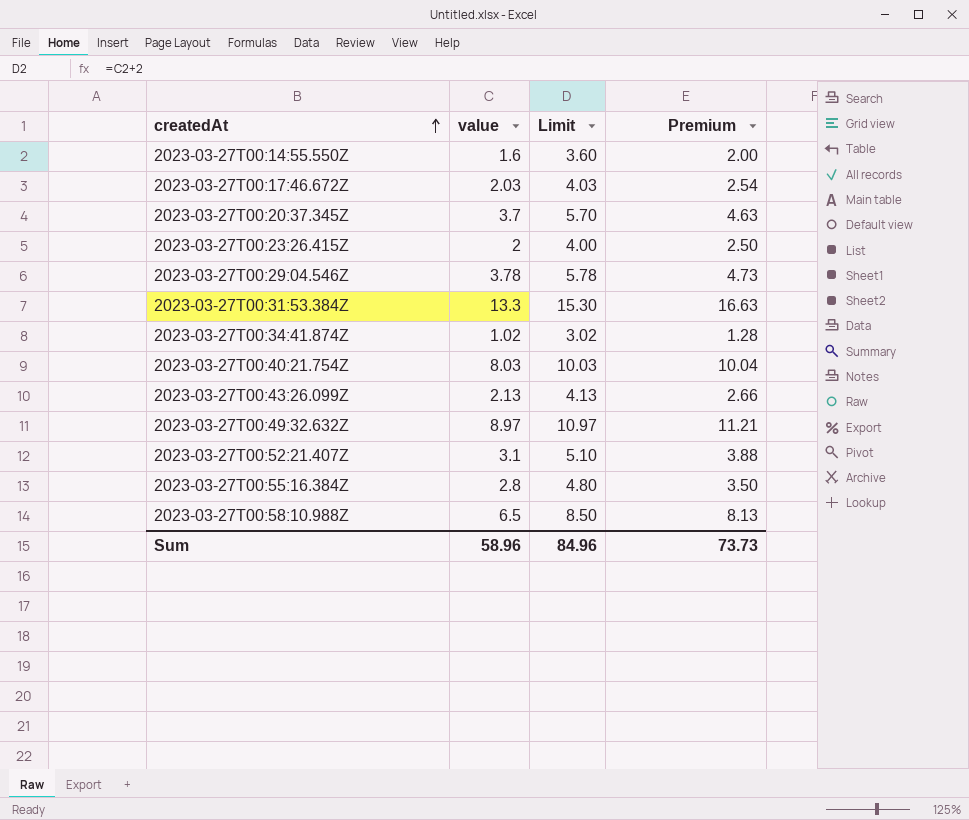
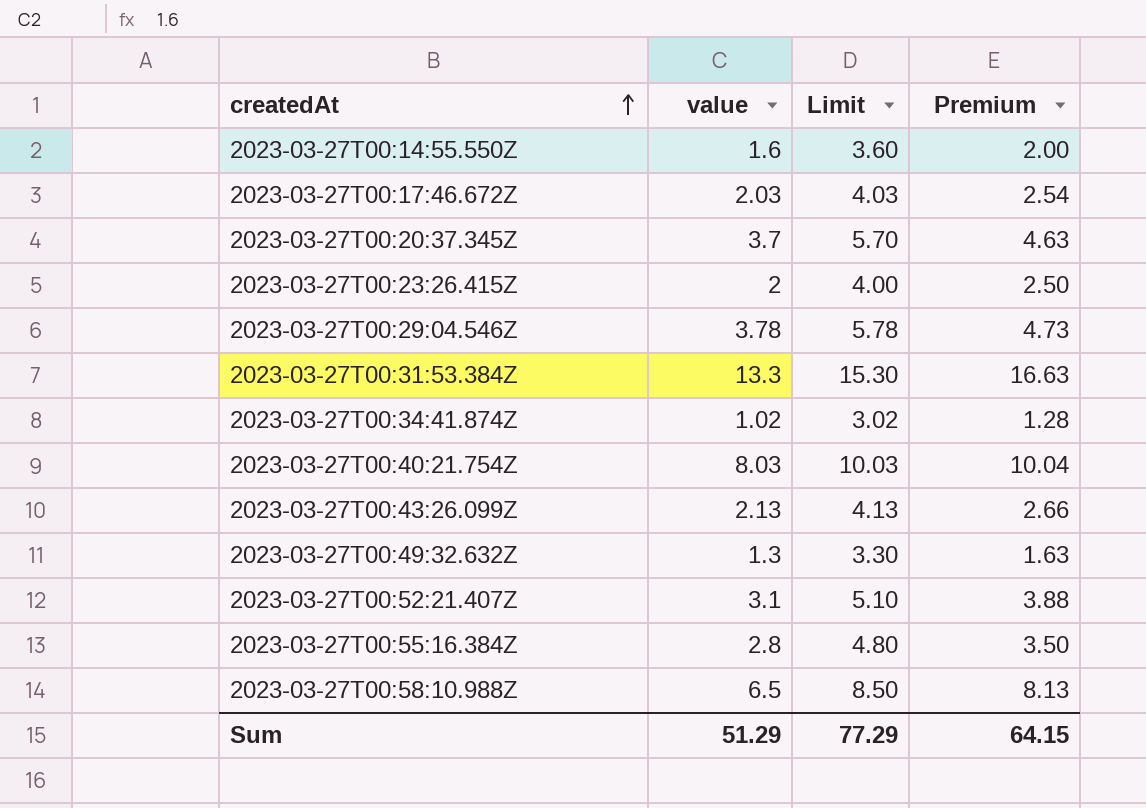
2023-03-27T00:49:32.632Z | value: 8.97 -> 1.3
2023-03-27T00:49:32.632Z | Limit: 10.97 -> 3.30
2023-03-27T00:49:32.632Z | Premium: 11.21 -> 1.63
Sum | value: 58.96 -> 51.29
Sum | Limit: 84.96 -> 77.29
Sum | Premium: 73.73 -> 64.15

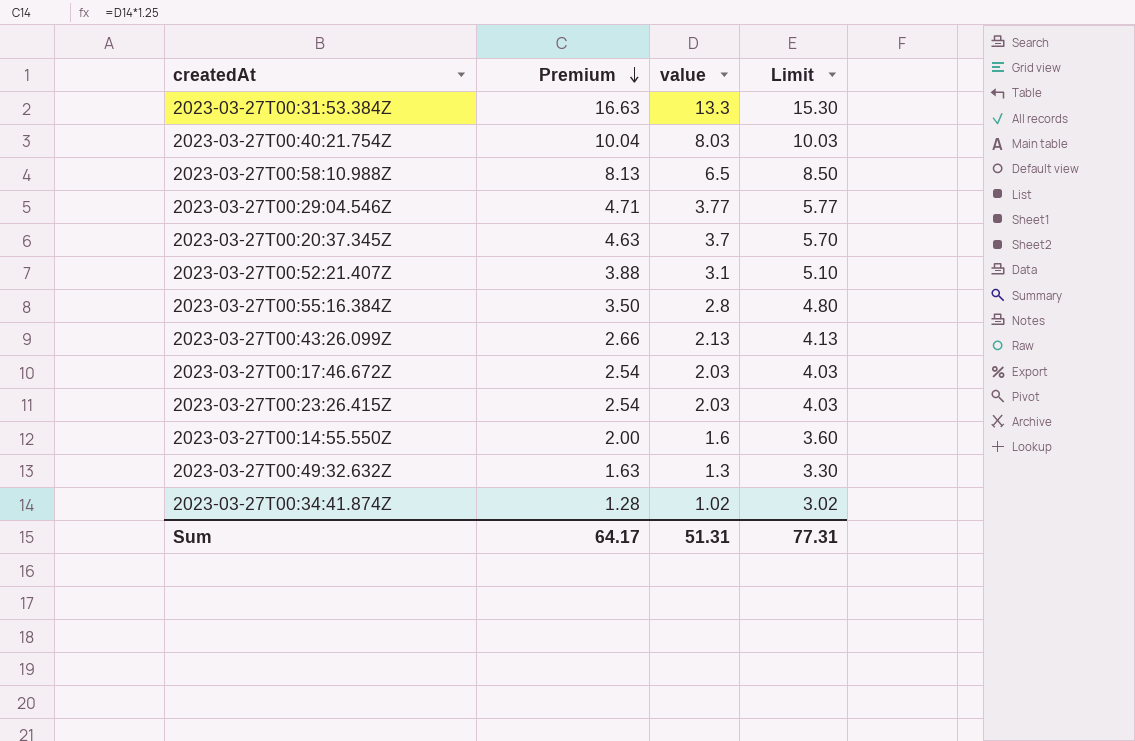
row order: createdAt ascending -> Premium descending
column Premium | position: 4 -> 2
2023-03-27T00:29:04.546Z | Premium: 4.73 -> 4.71
2023-03-27T00:29:04.546Z | value: 3.78 -> 3.77
2023-03-27T00:29:04.546Z | Limit: 5.78 -> 5.77
2023-03-27T00:23:26.415Z | Premium: 2.50 -> 2.54
2023-03-27T00:23:26.415Z | value: 2 -> 2.03
2023-03-27T00:23:26.415Z | Limit: 4.00 -> 4.03
Sum | Premium: 64.15 -> 64.17
Sum | value: 51.29 -> 51.31
Sum | Limit: 77.29 -> 77.31

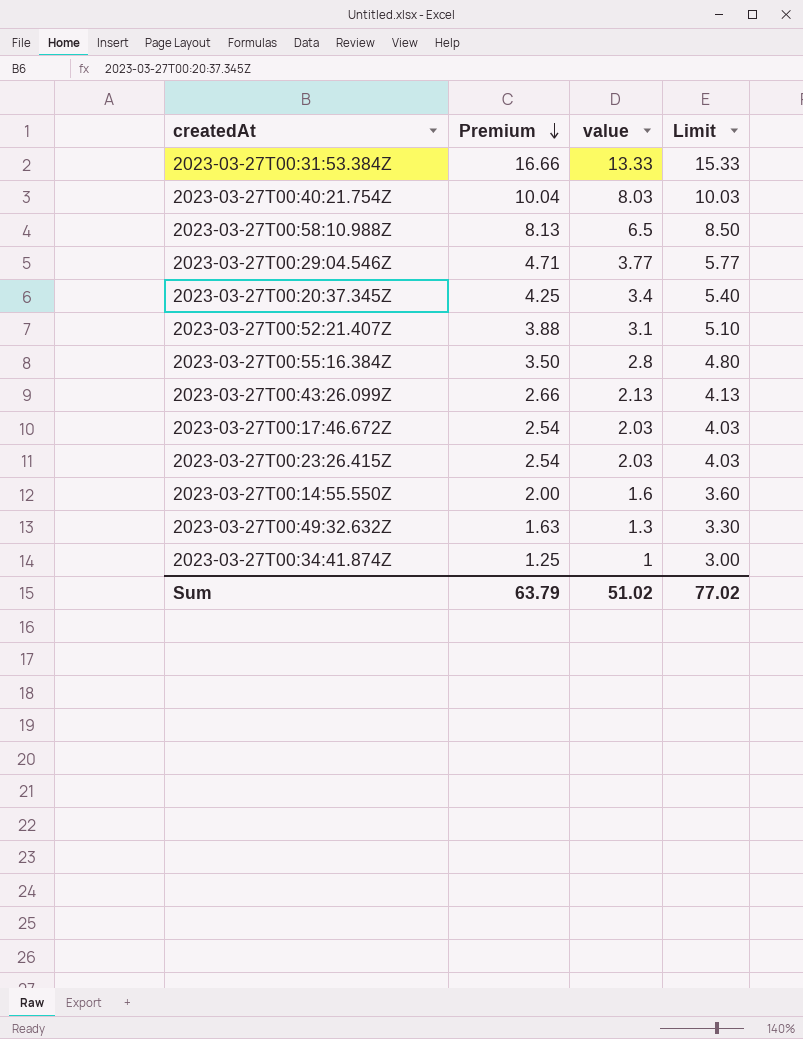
2023-03-27T00:31:53.384Z | Premium: 16.63 -> 16.66
2023-03-27T00:31:53.384Z | value: 13.3 -> 13.33
2023-03-27T00:31:53.384Z | Limit: 15.30 -> 15.33
2023-03-27T00:20:37.345Z | Premium: 4.63 -> 4.25
2023-03-27T00:20:37.345Z | value: 3.7 -> 3.4
2023-03-27T00:20:37.345Z | Limit: 5.70 -> 5.40
2023-03-27T00:34:41.874Z | Premium: 1.28 -> 1.25
2023-03-27T00:34:41.874Z | value: 1.02 -> 1
2023-03-27T00:34:41.874Z | Limit: 3.02 -> 3.00
Sum | Premium: 64.17 -> 63.79
Sum | value: 51.31 -> 51.02
Sum | Limit: 77.31 -> 77.02

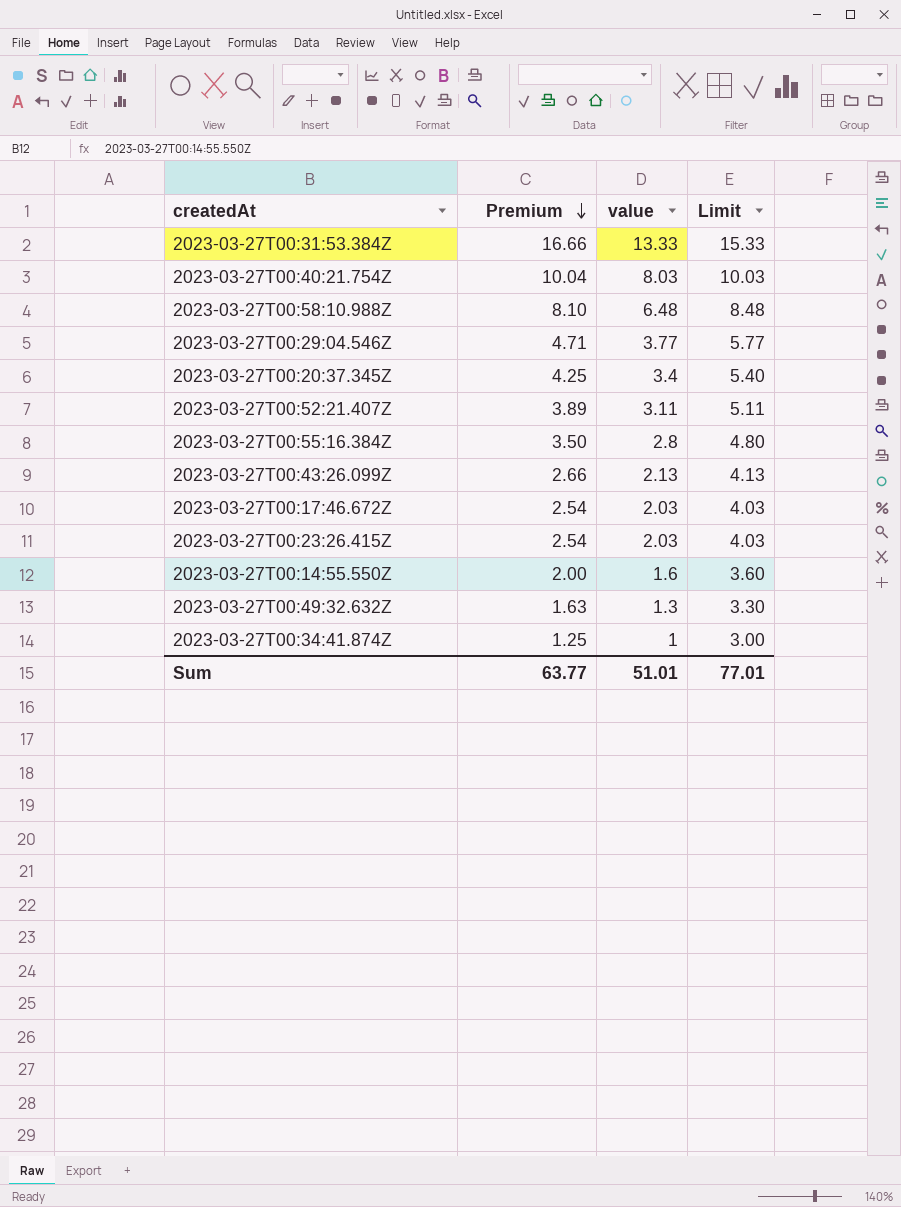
2023-03-27T00:58:10.988Z | Premium: 8.13 -> 8.10
2023-03-27T00:58:10.988Z | value: 6.5 -> 6.48
2023-03-27T00:58:10.988Z | Limit: 8.50 -> 8.48
2023-03-27T00:52:21.407Z | Premium: 3.88 -> 3.89
2023-03-27T00:52:21.407Z | value: 3.1 -> 3.11
2023-03-27T00:52:21.407Z | Limit: 5.10 -> 5.11
Sum | Premium: 63.79 -> 63.77
Sum | value: 51.02 -> 51.01
Sum | Limit: 77.02 -> 77.01

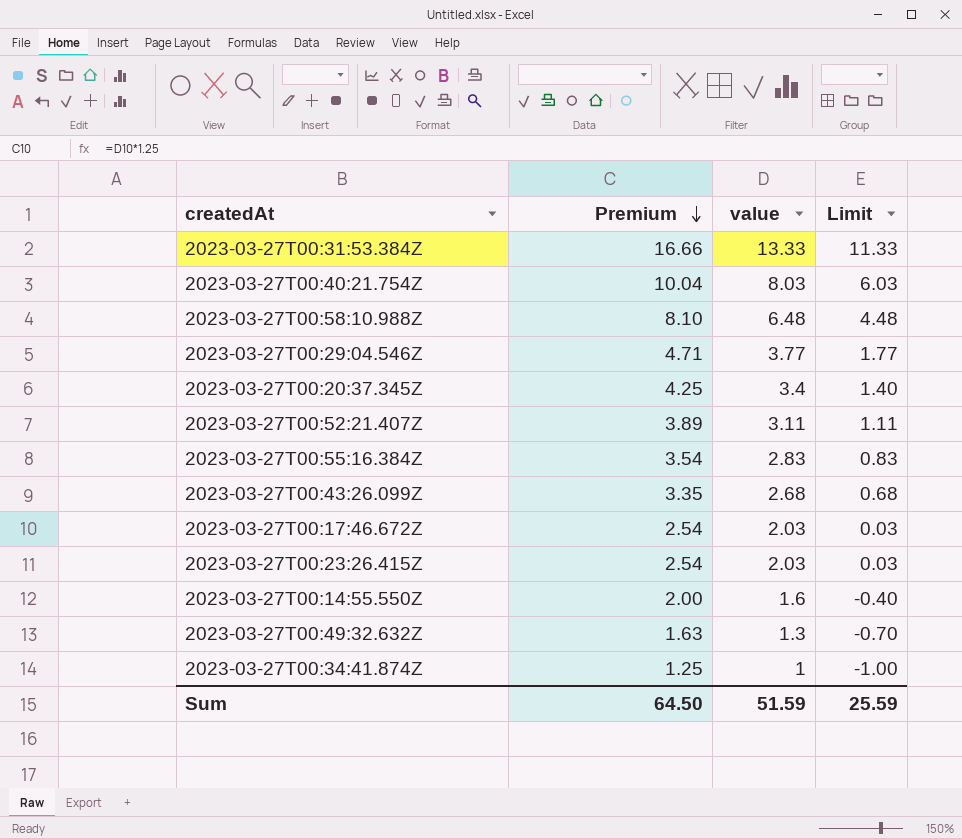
column Limit | formula: [value] + 2 -> [value] - 2
2023-03-27T00:55:16.384Z | Premium: 3.50 -> 3.54
2023-03-27T00:55:16.384Z | value: 2.8 -> 2.83
2023-03-27T00:43:26.099Z | Premium: 2.66 -> 3.35
2023-03-27T00:43:26.099Z | value: 2.13 -> 2.68
Sum | Premium: 63.77 -> 64.50
Sum | value: 51.01 -> 51.59
Sum | Limit: 77.01 -> 25.59

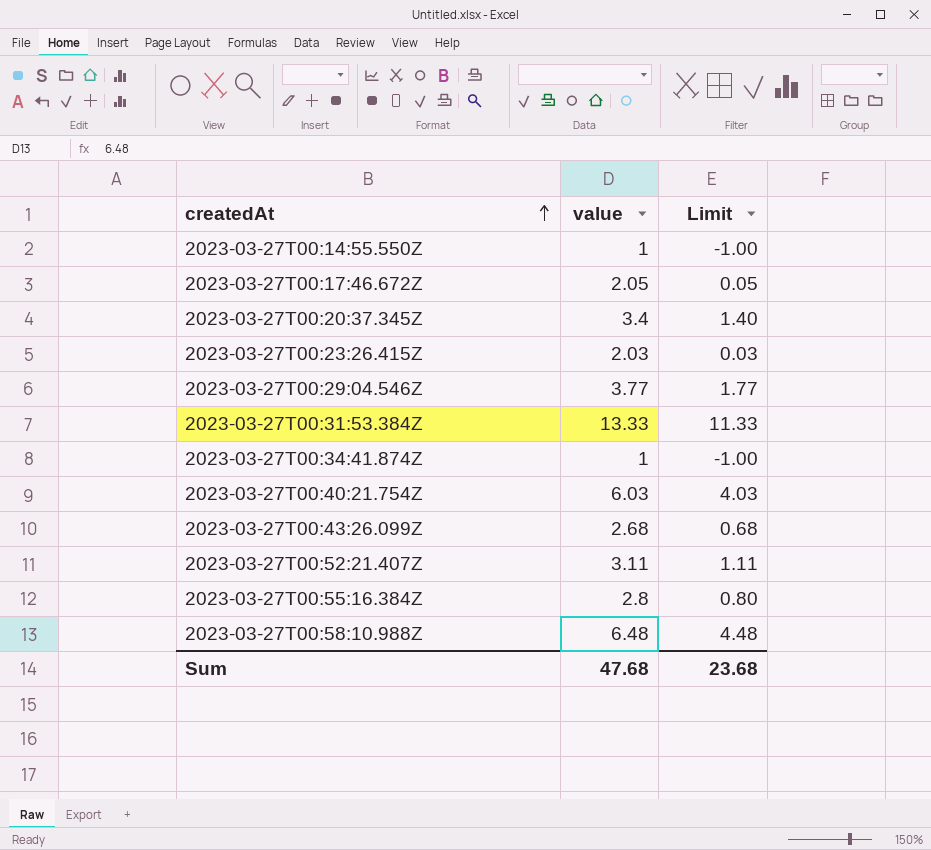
row order: Premium descending -> createdAt ascending
column Premium | formula: [value] * 1.25 -> none
row 2023-03-27T00:49:32.632Z: 1.63 | 1.3 | -0.70 -> none
2023-03-27T00:14:55.550Z | value: 1.6 -> 1
2023-03-27T00:14:55.550Z | Limit: -0.40 -> -1.00
2023-03-27T00:17:46.672Z | value: 2.03 -> 2.05
2023-03-27T00:17:46.672Z | Limit: 0.03 -> 0.05
2023-03-27T00:40:21.754Z | value: 8.03 -> 6.03
2023-03-27T00:40:21.754Z | Limit: 6.03 -> 4.03
2023-03-27T00:55:16.384Z | value: 2.83 -> 2.8
2023-03-27T00:55:16.384Z | Limit: 0.83 -> 0.80
Sum | value: 51.59 -> 47.68
Sum | Limit: 25.59 -> 23.68

